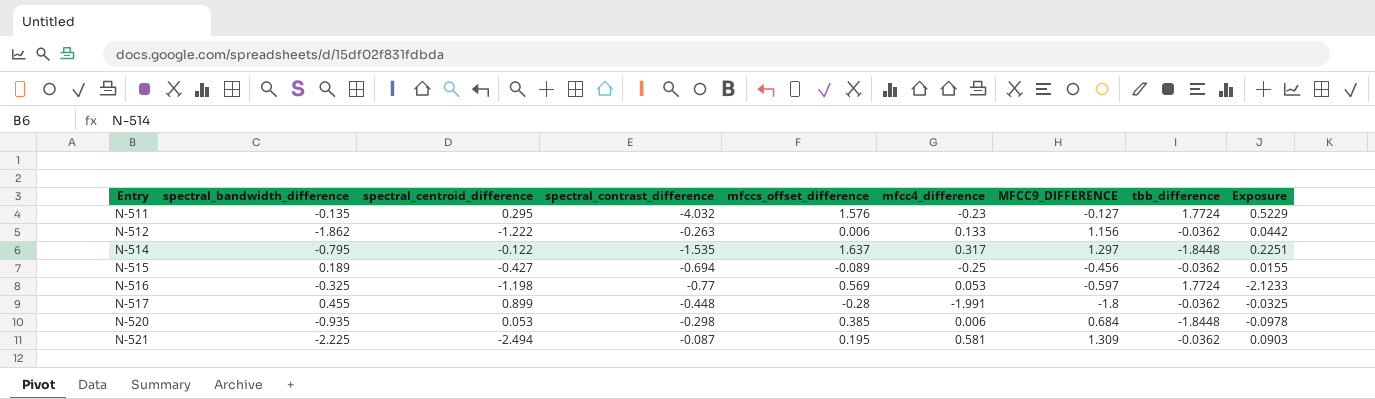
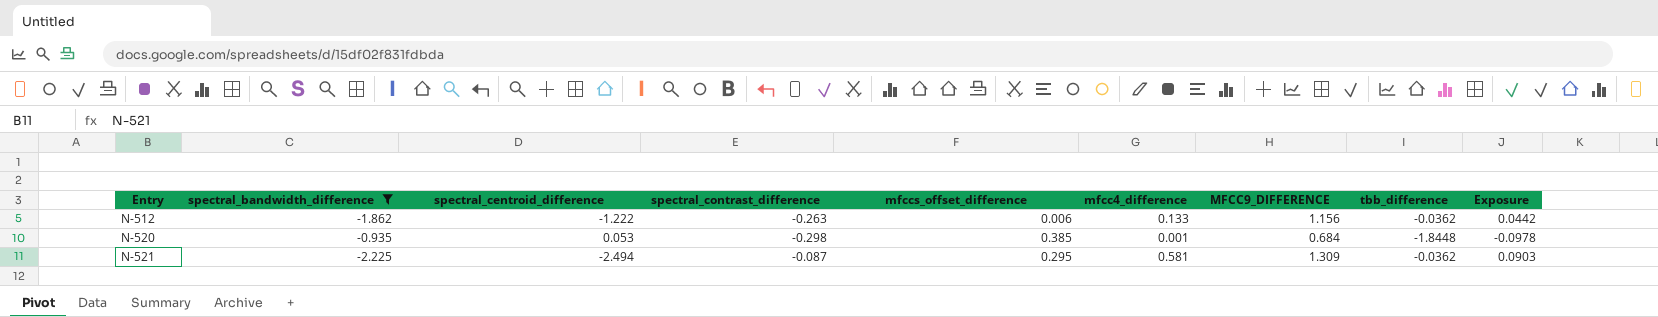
filter: none -> spectral_bandwidth_difference <= -0.935
N-520 | mfcc4_difference: 0.006 -> 0.001
N-521 | mfccs_offset_difference: 0.195 -> 0.295

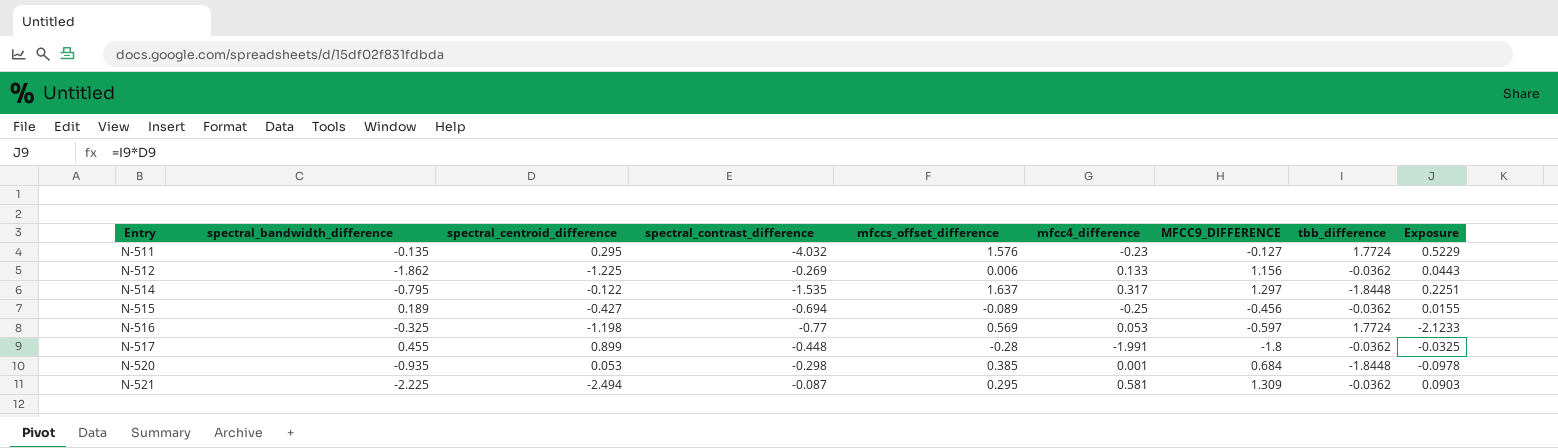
filter: spectral_bandwidth_difference <= -0.935 -> none
N-512 | spectral_centroid_difference: -1.222 -> -1.225
N-512 | spectral_contrast_difference: -0.263 -> -0.269
N-512 | Exposure: 0.0442 -> 0.0443

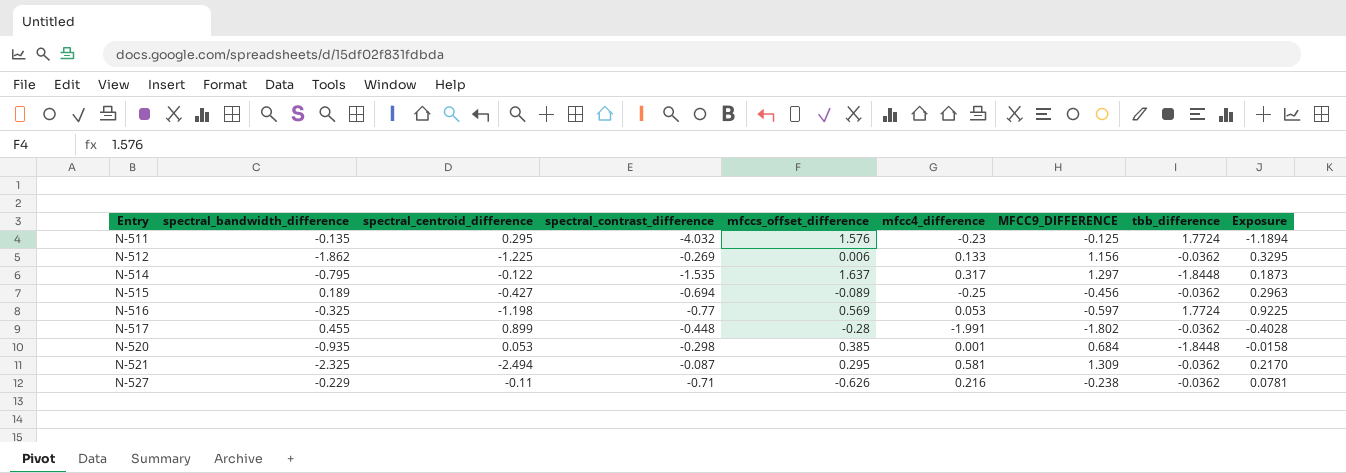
column Exposure | formula: [spectral_centroid_difference] * [tbb_difference] -> [spectral_centroid_difference] * [spectral_contrast_difference]
N-511 | MFCC9_DIFFERENCE: -0.127 -> -0.125
N-517 | MFCC9_DIFFERENCE: -1.8 -> -1.802
N-521 | spectral_bandwidth_difference: -2.225 -> -2.325
row N-527: none -> -0.229 | -0.11 | -0.71 | -0.626 | 0.216 | -0.238 | -0.0362 | 0.0781

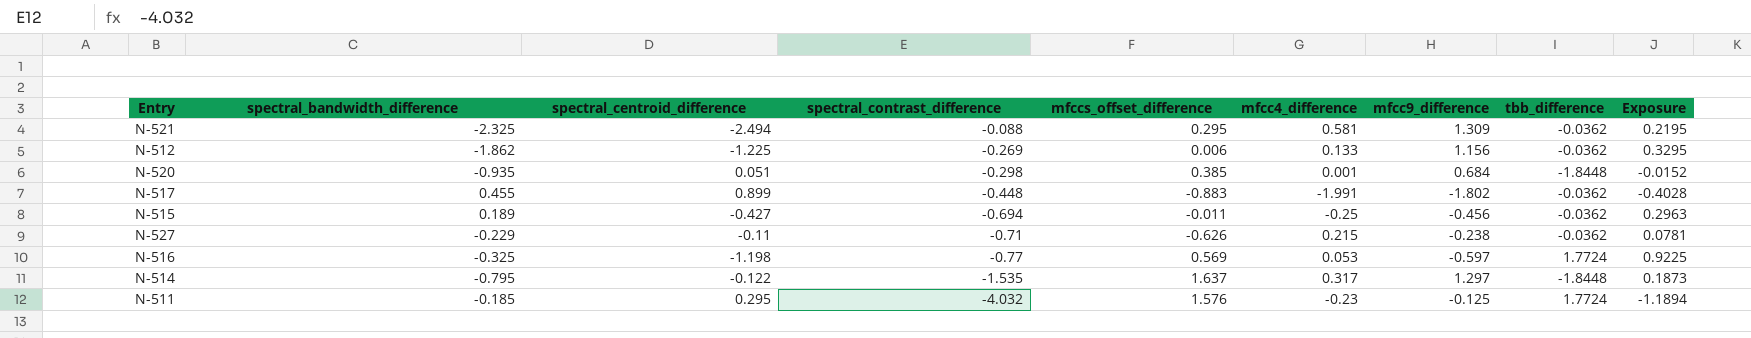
row order: Entry ascending -> spectral_contrast_difference descending
column name: MFCC9_DIFFERENCE -> mfcc9_difference
N-521 | spectral_contrast_difference: -0.087 -> -0.088
N-521 | Exposure: 0.2170 -> 0.2195
N-520 | spectral_centroid_difference: 0.053 -> 0.051
N-520 | Exposure: -0.0158 -> -0.0152
N-517 | mfccs_offset_difference: -0.28 -> -0.883
N-515 | mfccs_offset_difference: -0.089 -> -0.011
N-527 | mfcc4_difference: 0.216 -> 0.215
N-511 | spectral_bandwidth_difference: -0.135 -> -0.185

